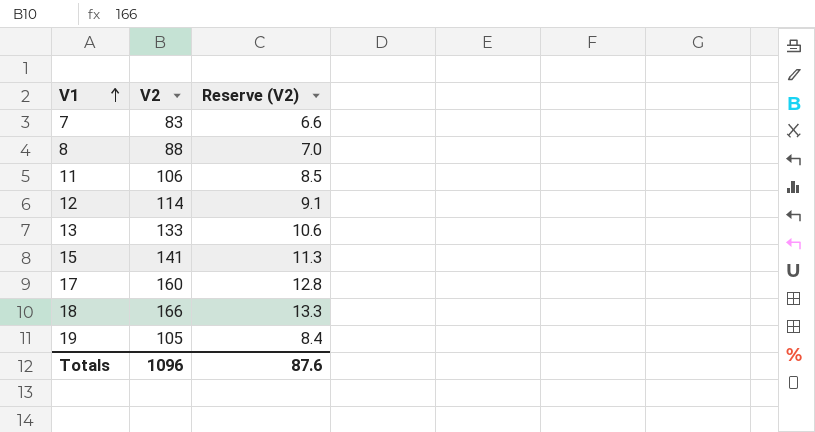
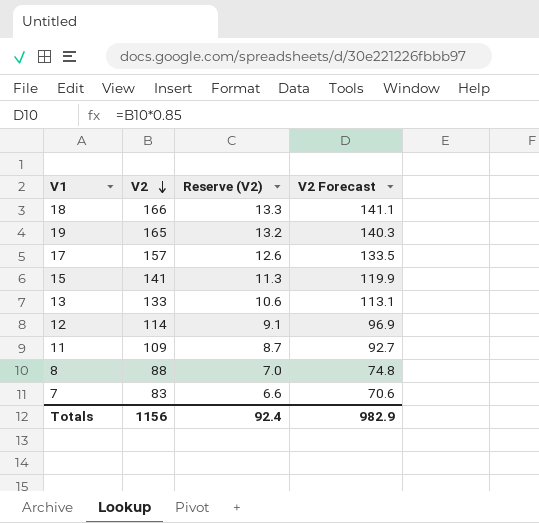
row order: V1 ascending -> V2 descending
column V2 Forecast | formula: none -> [V2] * 0.85
19 | V2: 105 -> 165
19 | Reserve (V2): 8.4 -> 13.2
17 | V2: 160 -> 157
17 | Reserve (V2): 12.8 -> 12.6
11 | V2: 106 -> 109
11 | Reserve (V2): 8.5 -> 8.7
Totals | V2: 1096 -> 1156
Totals | Reserve (V2): 87.6 -> 92.4

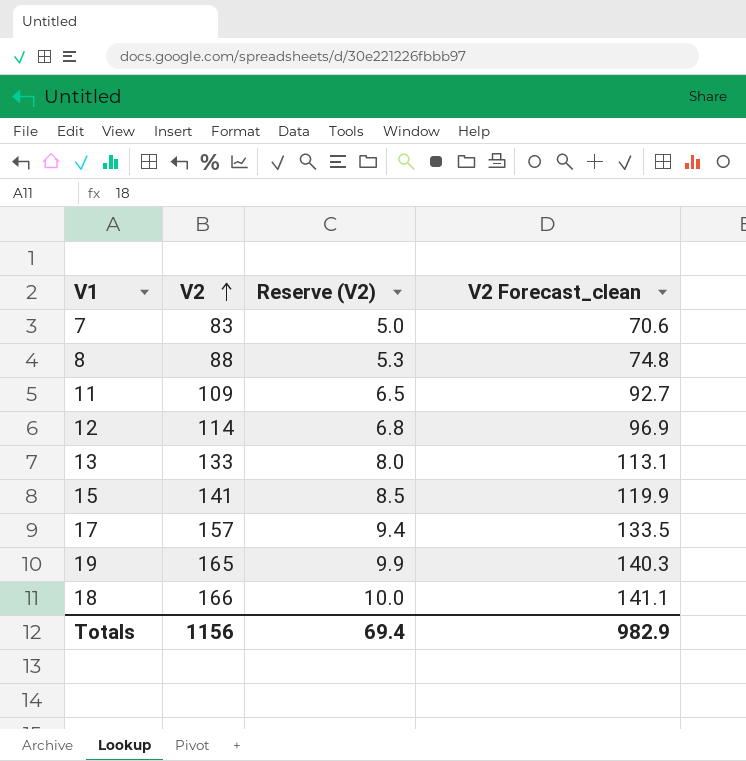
row order: V2 descending -> V2 ascending
column Reserve (V2) | formula: [V2] * 0.08 -> [V2] * 0.06
column name: V2 Forecast -> V2 Forecast_clean
Totals | Reserve (V2): 92.4 -> 69.4

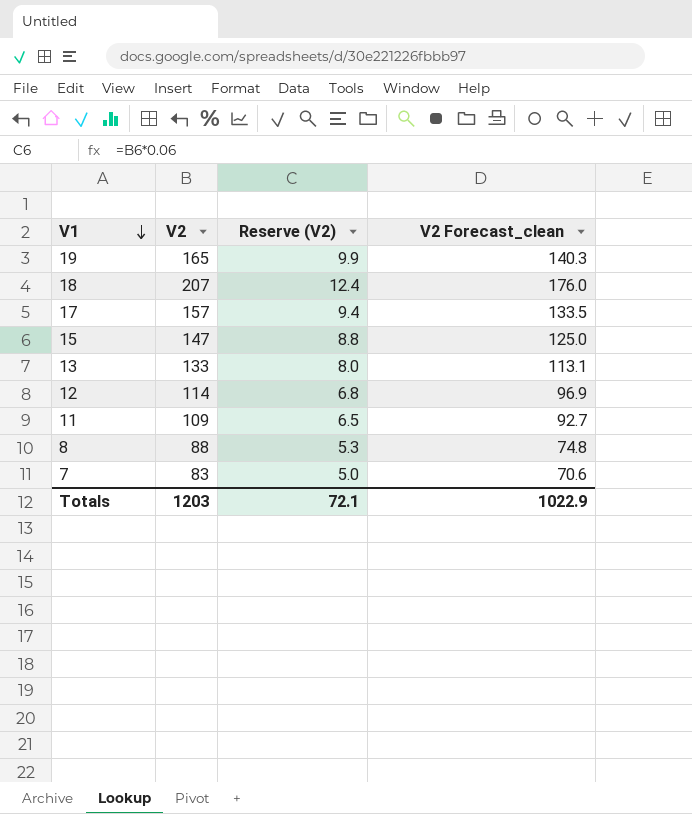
row order: V2 ascending -> V1 descending
18 | V2: 166 -> 207
18 | Reserve (V2): 10.0 -> 12.4
18 | V2 Forecast_clean: 141.1 -> 176.0
15 | V2: 141 -> 147
15 | Reserve (V2): 8.5 -> 8.8
15 | V2 Forecast_clean: 119.9 -> 125.0
Totals | V2: 1156 -> 1203
Totals | Reserve (V2): 69.4 -> 72.1
Totals | V2 Forecast_clean: 982.9 -> 1022.9

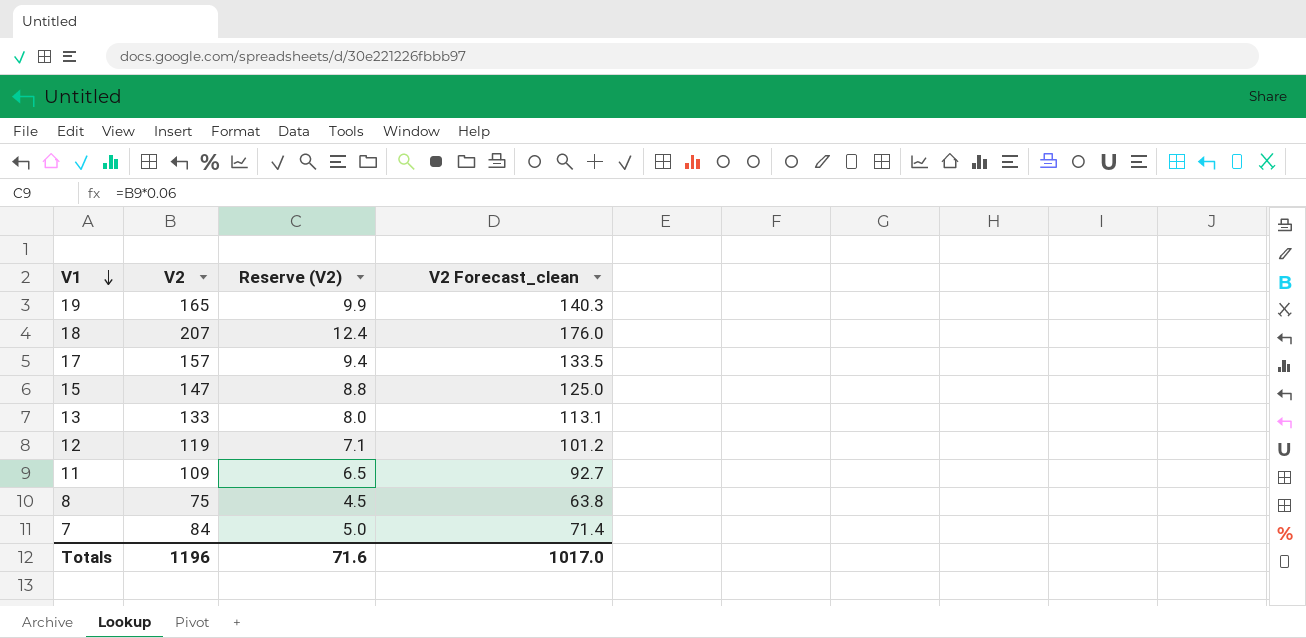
12 | V2: 114 -> 119
12 | Reserve (V2): 6.8 -> 7.1
12 | V2 Forecast_clean: 96.9 -> 101.2
8 | V2: 88 -> 75
8 | Reserve (V2): 5.3 -> 4.5
8 | V2 Forecast_clean: 74.8 -> 63.8
7 | V2: 83 -> 84
7 | V2 Forecast_clean: 70.6 -> 71.4
Totals | V2: 1203 -> 1196
Totals | Reserve (V2): 72.1 -> 71.6
Totals | V2 Forecast_clean: 1022.9 -> 1017.0

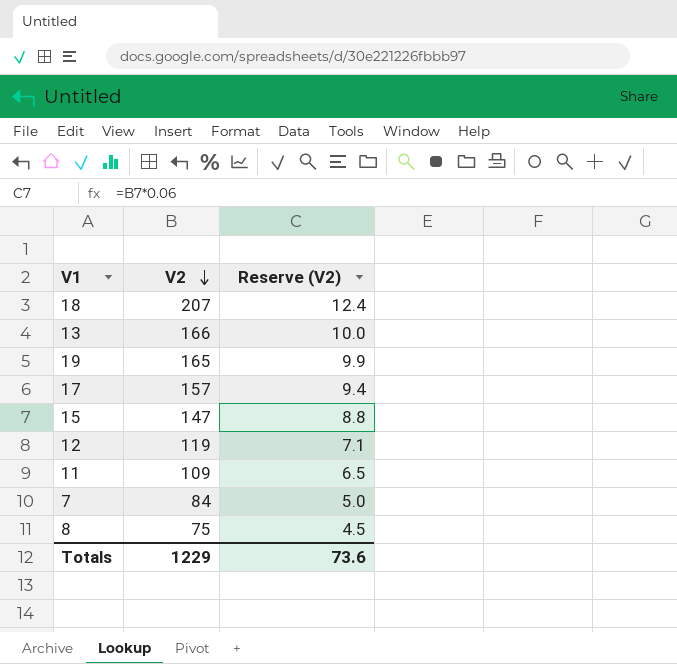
row order: V1 descending -> V2 descending
column V2 Forecast_clean | formula: [V2] * 0.85 -> none
13 | V2: 133 -> 166
13 | Reserve (V2): 8.0 -> 10.0
Totals | V2: 1196 -> 1229
Totals | Reserve (V2): 71.6 -> 73.6

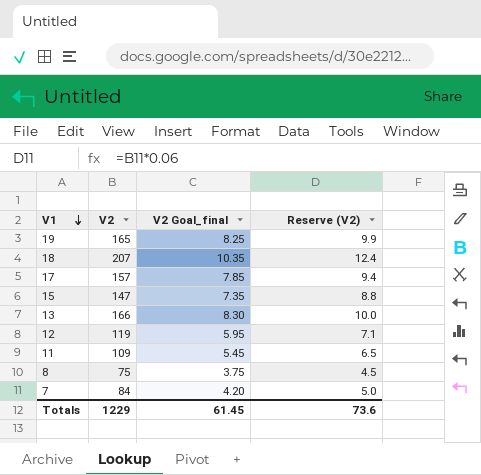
row order: V2 descending -> V1 descending
column V2 Goal_final | formula: none -> [V2] * 0.05

